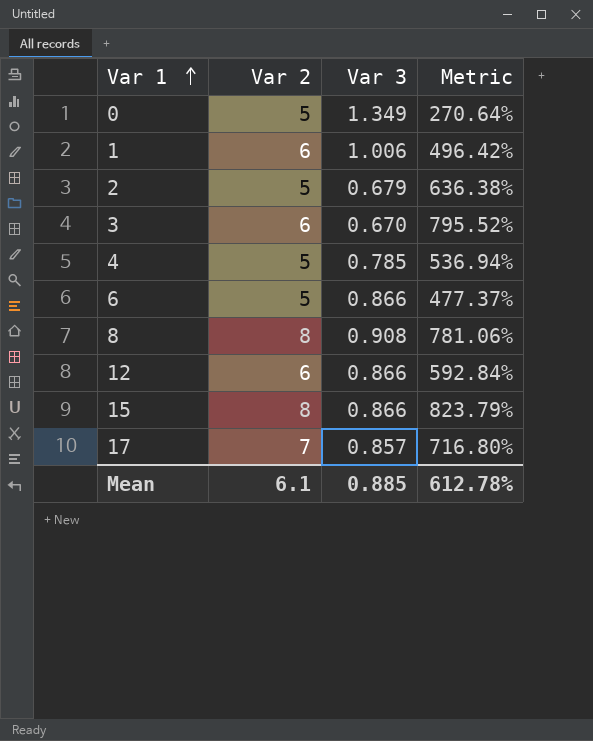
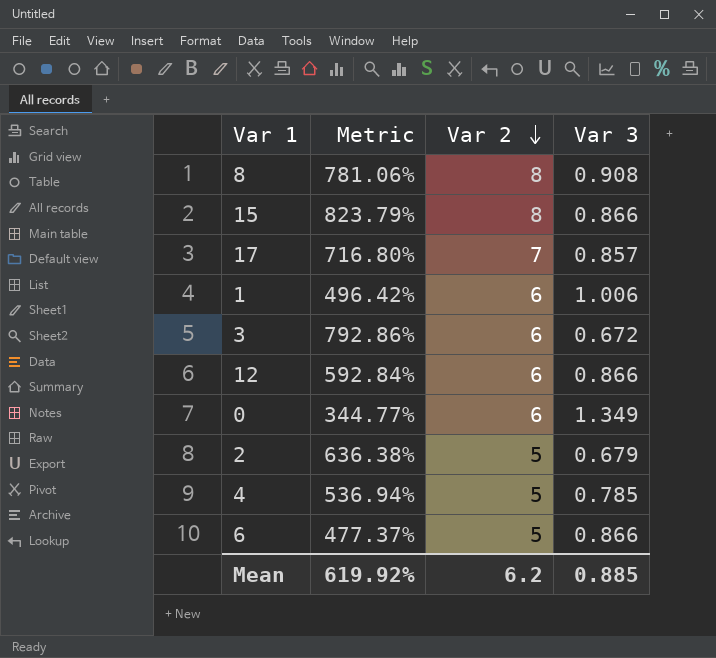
row order: Var 1 ascending -> Var 2 descending
column Metric | position: 4 -> 2
3 | Metric: 795.52% -> 792.86%
3 | Var 3: 0.670 -> 0.672
0 | Metric: 270.64% -> 344.77%
0 | Var 2: 5 -> 6
Mean | Metric: 612.78% -> 619.92%
Mean | Var 2: 6.1 -> 6.2

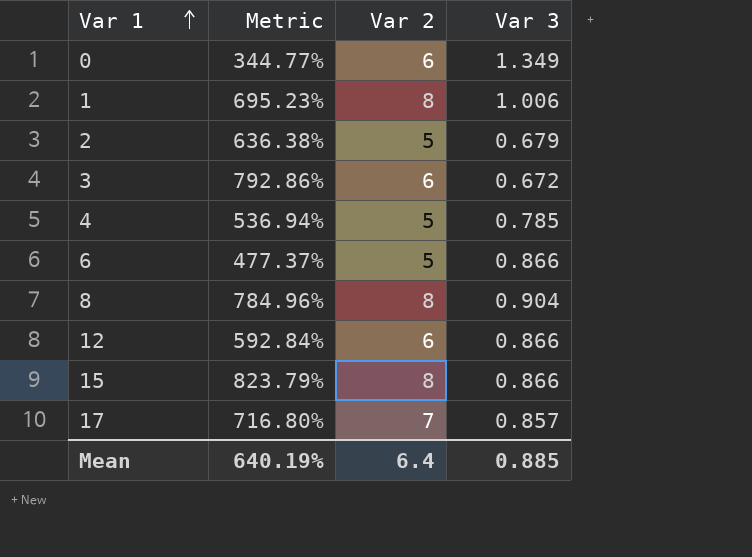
row order: Var 2 descending -> Var 1 ascending
1 | Metric: 496.42% -> 695.23%
1 | Var 2: 6 -> 8
8 | Metric: 781.06% -> 784.96%
8 | Var 3: 0.908 -> 0.904
Mean | Metric: 619.92% -> 640.19%
Mean | Var 2: 6.2 -> 6.4

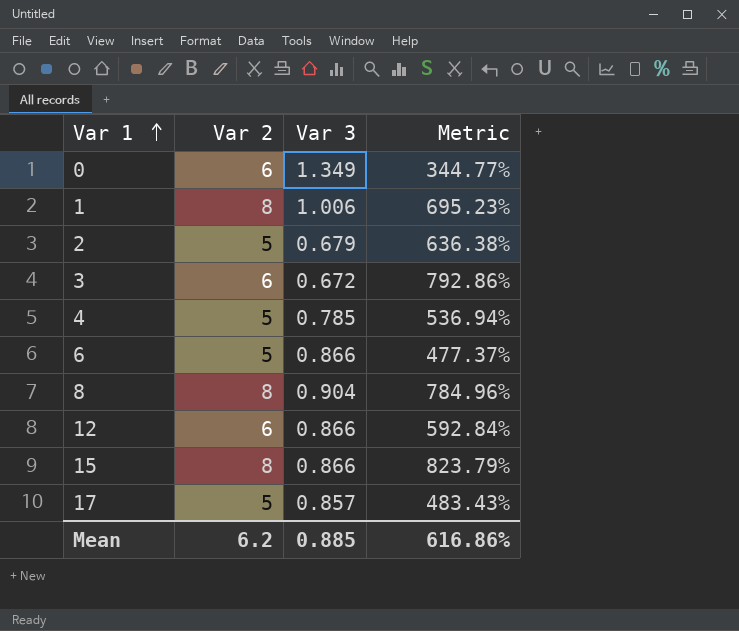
column Metric | position: 2 -> 4
17 | Var 2: 7 -> 5
17 | Metric: 716.80% -> 483.43%
Mean | Var 2: 6.4 -> 6.2
Mean | Metric: 640.19% -> 616.86%

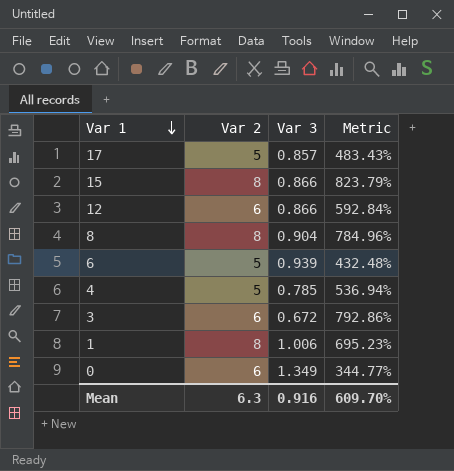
row order: Var 1 ascending -> Var 1 descending
row 2: 5 | 0.679 | 636.38% -> none
6 | Var 3: 0.866 -> 0.939
6 | Metric: 477.37% -> 432.48%
Mean | Var 2: 6.2 -> 6.3
Mean | Var 3: 0.885 -> 0.916
Mean | Metric: 616.86% -> 609.70%

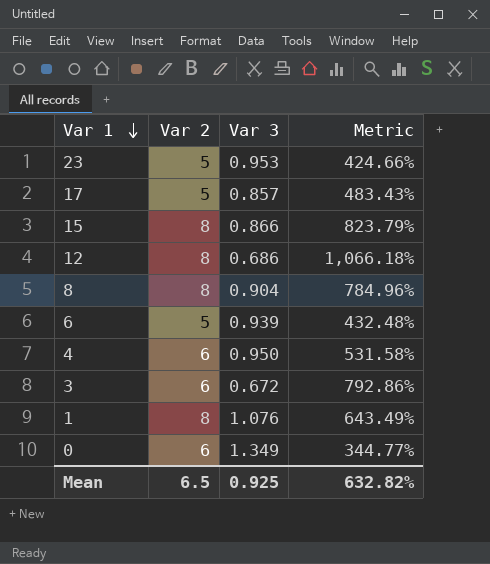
row 23: none -> 5 | 0.953 | 424.66%
12 | Var 2: 6 -> 8
12 | Var 3: 0.866 -> 0.686
12 | Metric: 592.84% -> 1,066.18%
4 | Var 2: 5 -> 6
4 | Var 3: 0.785 -> 0.950
4 | Metric: 536.94% -> 531.58%
1 | Var 3: 1.006 -> 1.076
1 | Metric: 695.23% -> 643.49%
Mean | Var 2: 6.3 -> 6.5
Mean | Var 3: 0.916 -> 0.925
Mean | Metric: 609.70% -> 632.82%

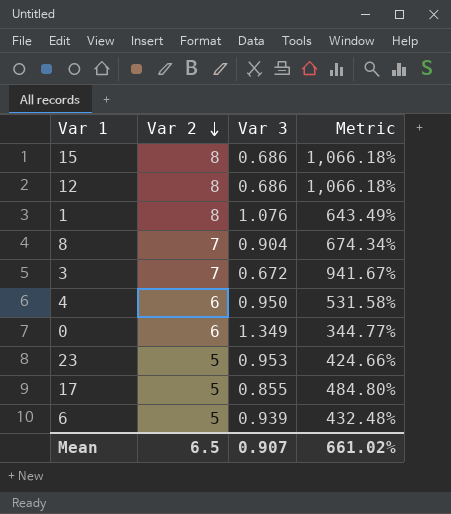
row order: Var 1 descending -> Var 2 descending
15 | Var 3: 0.866 -> 0.686
15 | Metric: 823.79% -> 1,066.18%
8 | Var 2: 8 -> 7
8 | Metric: 784.96% -> 674.34%
3 | Var 2: 6 -> 7
3 | Metric: 792.86% -> 941.67%
17 | Var 3: 0.857 -> 0.855
17 | Metric: 483.43% -> 484.80%
Mean | Var 3: 0.925 -> 0.907
Mean | Metric: 632.82% -> 661.02%

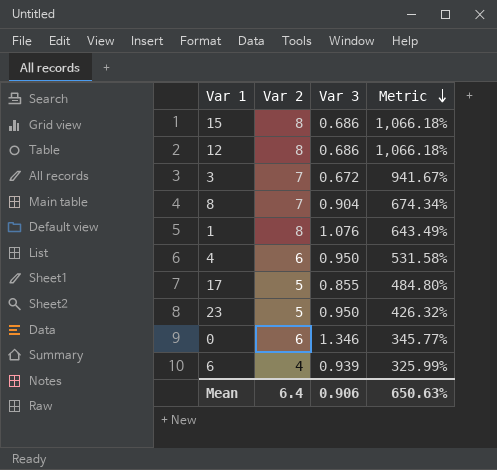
row order: Var 2 descending -> Metric descending
23 | Var 3: 0.953 -> 0.950
23 | Metric: 424.66% -> 426.32%
0 | Var 3: 1.349 -> 1.346
0 | Metric: 344.77% -> 345.77%
6 | Var 2: 5 -> 4
6 | Metric: 432.48% -> 325.99%
Mean | Var 2: 6.5 -> 6.4
Mean | Var 3: 0.907 -> 0.906
Mean | Metric: 661.02% -> 650.63%

